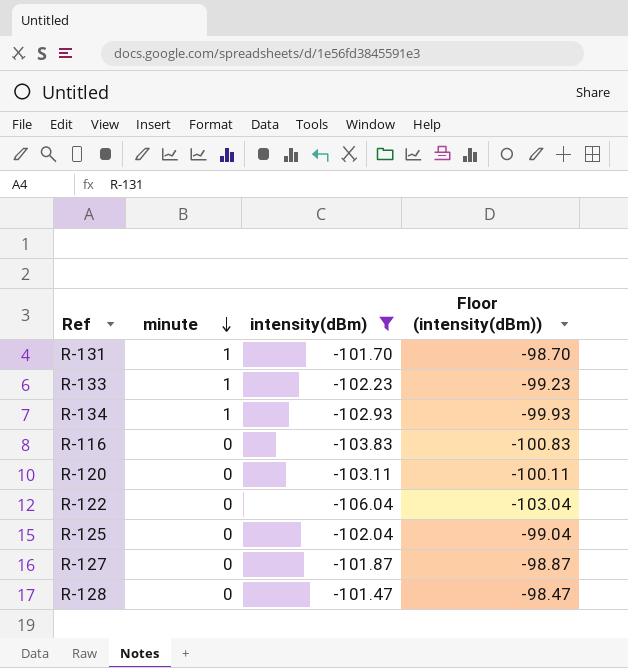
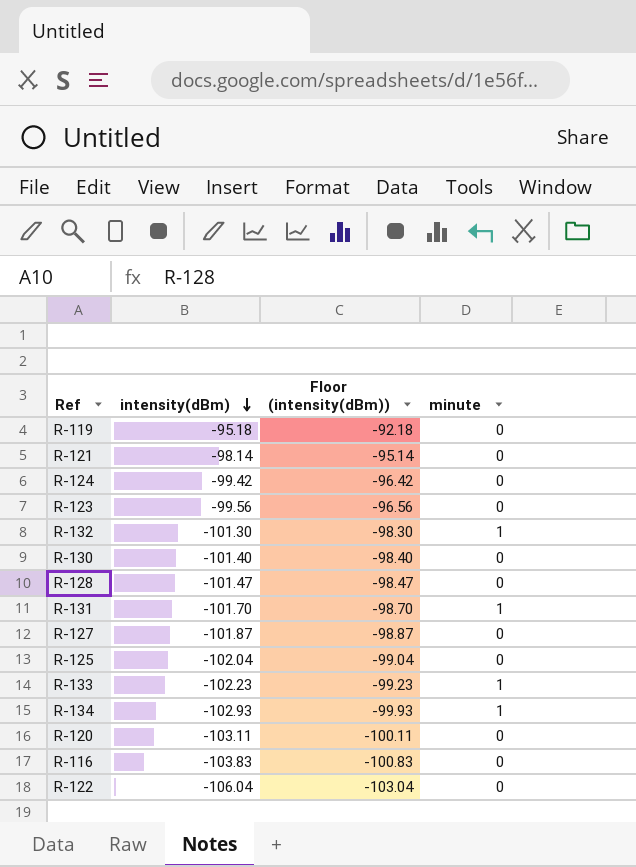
filter: intensity(dBm) <= -101.47 -> none
row order: minute descending -> intensity(dBm) descending
column minute | position: 2 -> 4

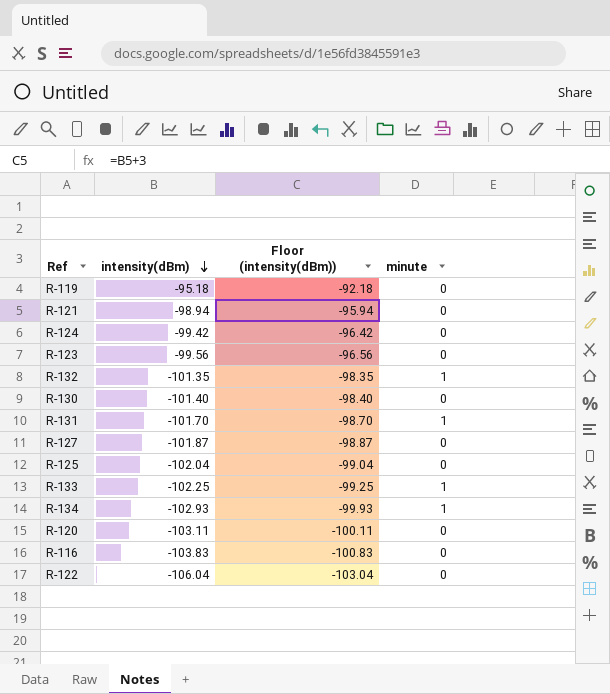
row R-128: -101.47 | -98.47 | 0 -> none
R-121 | intensity(dBm): -98.14 -> -98.94
R-121 | Floor (intensity(dBm)): -95.14 -> -95.94
R-132 | intensity(dBm): -101.30 -> -101.35
R-132 | Floor (intensity(dBm)): -98.30 -> -98.35
R-133 | intensity(dBm): -102.23 -> -102.25
R-133 | Floor (intensity(dBm)): -99.23 -> -99.25

